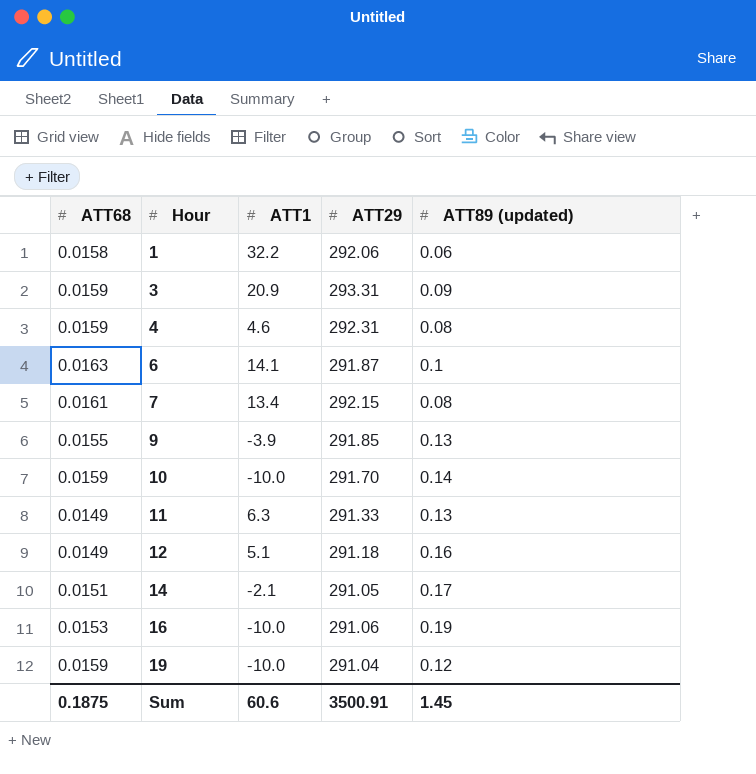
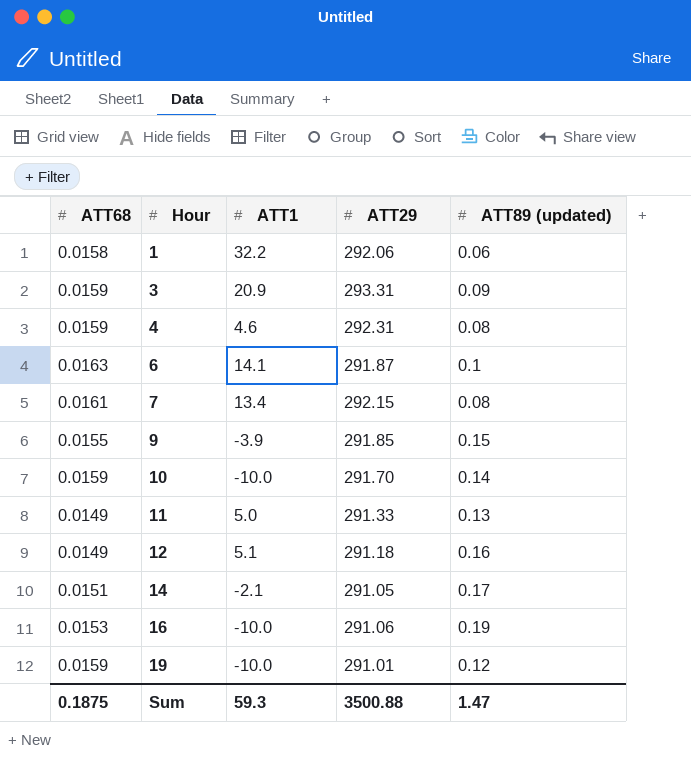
9 | ATT89 (updated): 0.13 -> 0.15
11 | ATT1: 6.3 -> 5.0
19 | ATT29: 291.04 -> 291.01
Sum | ATT1: 60.6 -> 59.3
Sum | ATT29: 3500.91 -> 3500.88
Sum | ATT89 (updated): 1.45 -> 1.47

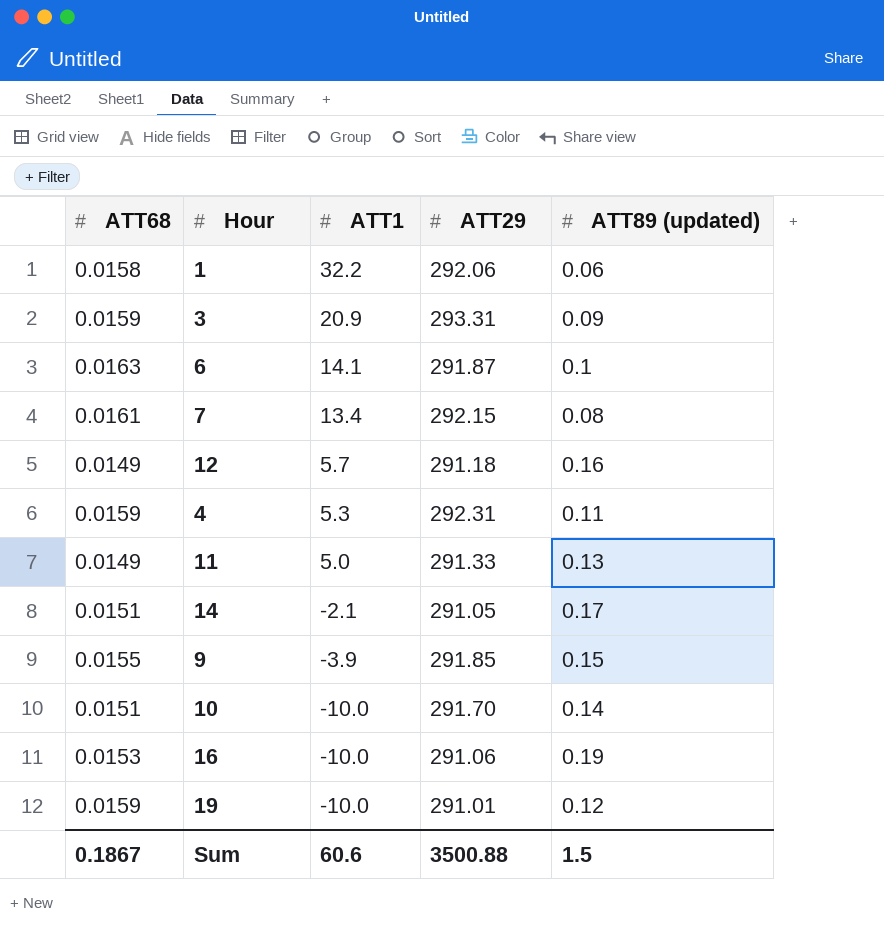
row order: Hour ascending -> ATT1 descending
12 | ATT1: 5.1 -> 5.7
4 | ATT1: 4.6 -> 5.3
4 | ATT89 (updated): 0.08 -> 0.11
10 | ATT68: 0.0159 -> 0.0151
Sum | ATT68: 0.1875 -> 0.1867
Sum | ATT1: 59.3 -> 60.6
Sum | ATT89 (updated): 1.47 -> 1.5

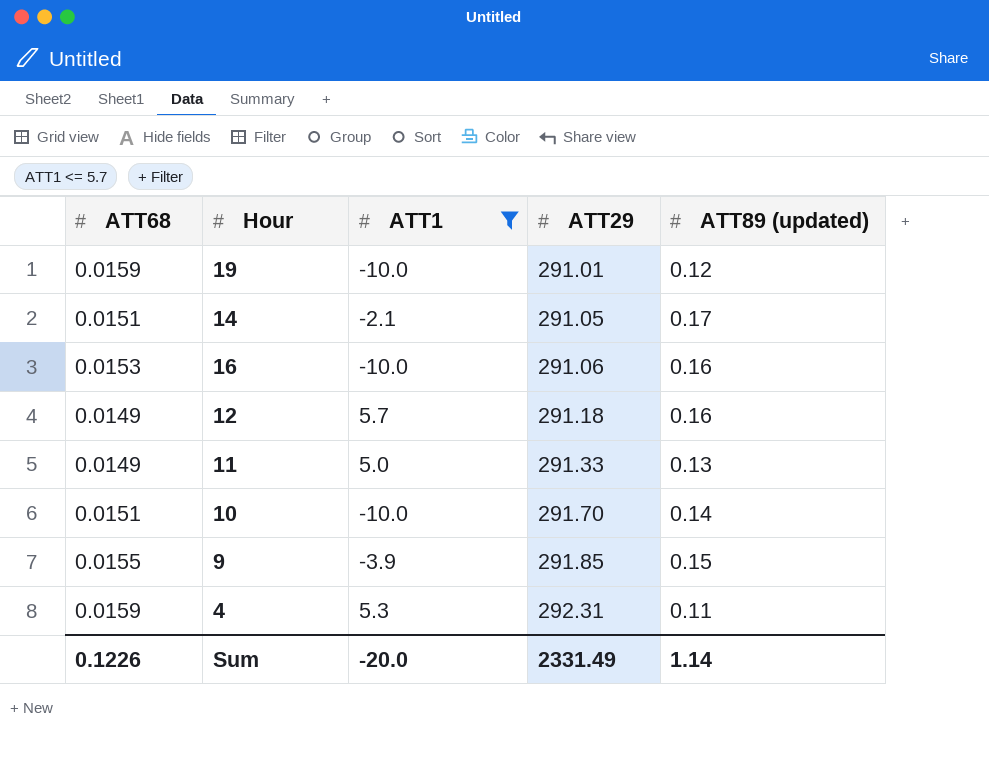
filter: none -> ATT1 <= 5.7
row order: ATT1 descending -> ATT29 ascending
16 | ATT89 (updated): 0.19 -> 0.16
Sum | ATT68: 0.1867 -> 0.1226
Sum | ATT1: 60.6 -> -20.0
Sum | ATT29: 3500.88 -> 2331.49
Sum | ATT89 (updated): 1.5 -> 1.14

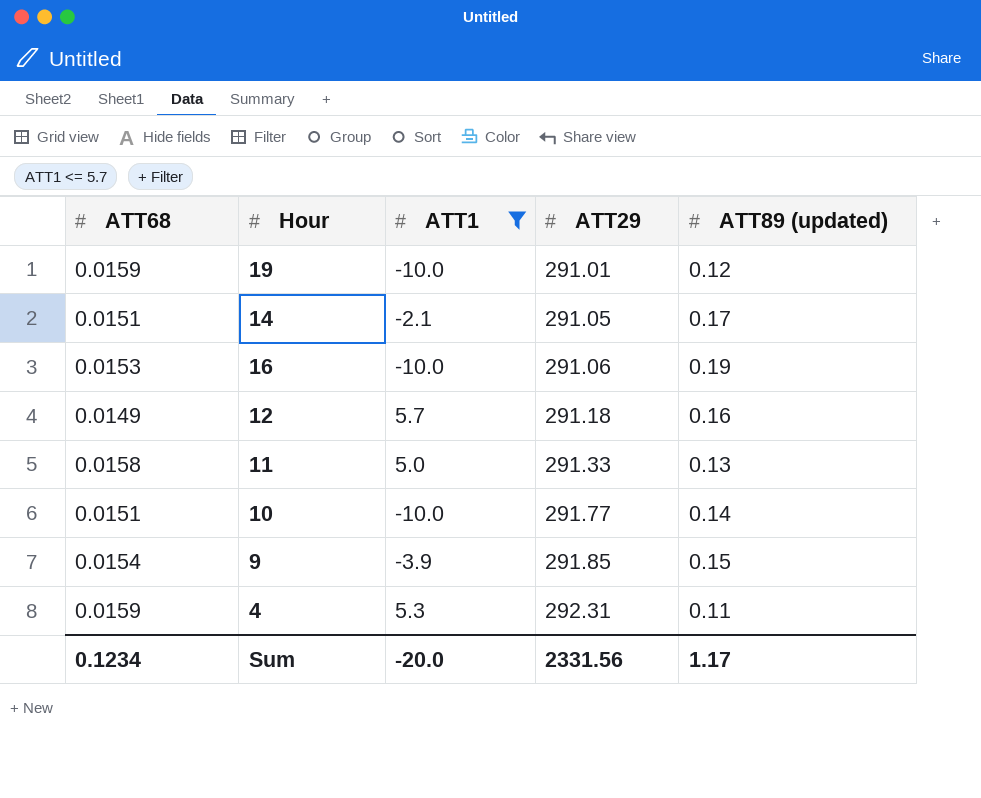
16 | ATT89 (updated): 0.16 -> 0.19
11 | ATT68: 0.0149 -> 0.0158
10 | ATT29: 291.70 -> 291.77
9 | ATT68: 0.0155 -> 0.0154
Sum | ATT68: 0.1226 -> 0.1234
Sum | ATT29: 2331.49 -> 2331.56
Sum | ATT89 (updated): 1.14 -> 1.17

